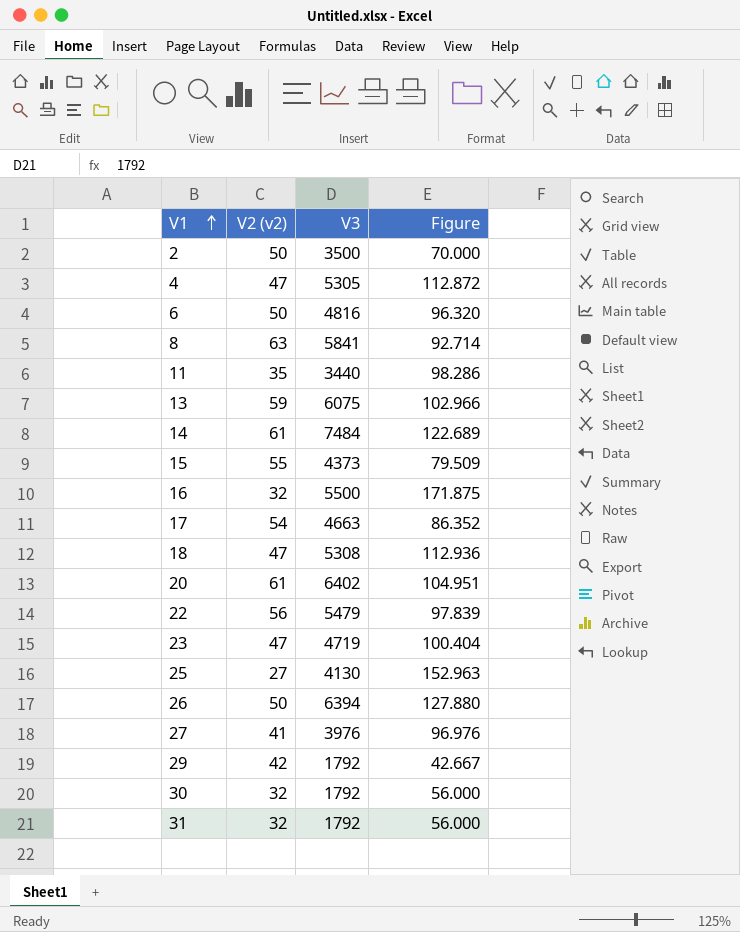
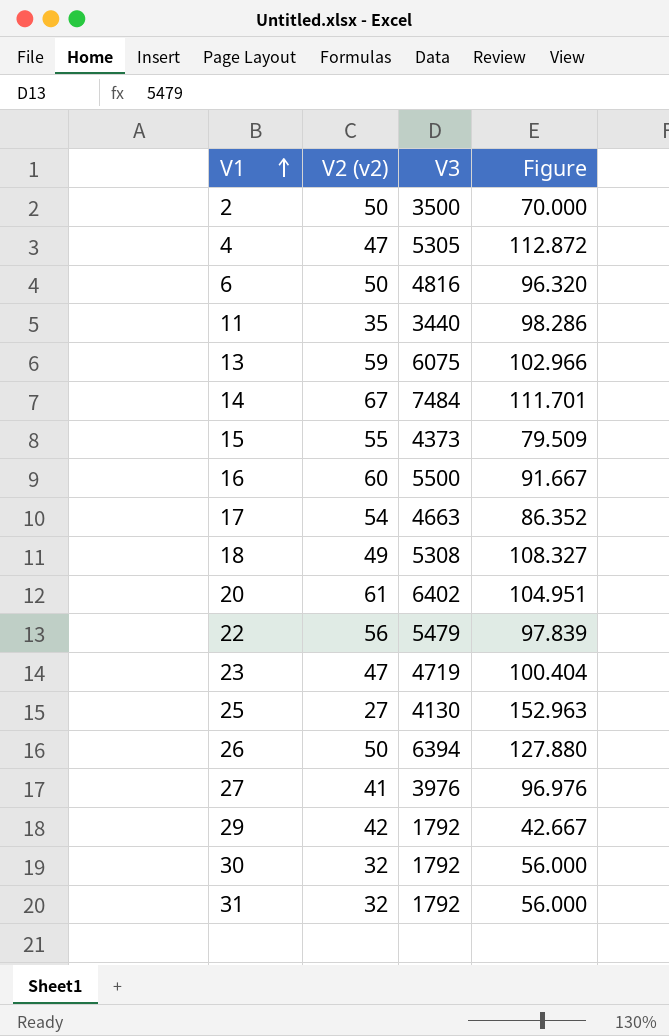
row 8: 63 | 5841 | 92.714 -> none
14 | V2 (v2): 61 -> 67
14 | Figure: 122.689 -> 111.701
16 | V2 (v2): 32 -> 60
16 | Figure: 171.875 -> 91.667
18 | V2 (v2): 47 -> 49
18 | Figure: 112.936 -> 108.327

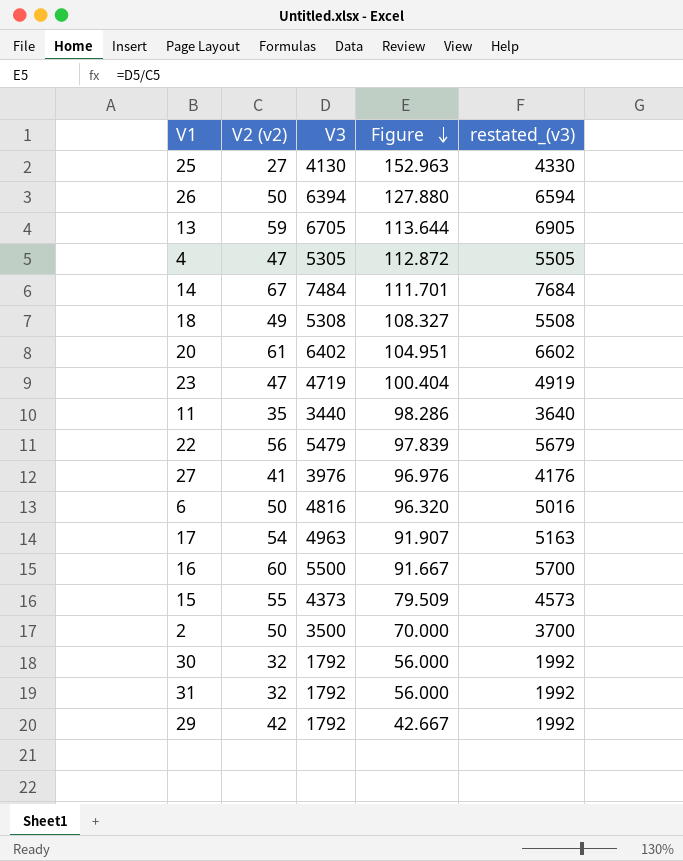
row order: V1 ascending -> Figure descending
column restated_(v3) | formula: none -> [V3] + 200
13 | V3: 6075 -> 6705
13 | Figure: 102.966 -> 113.644
17 | V3: 4663 -> 4963
17 | Figure: 86.352 -> 91.907

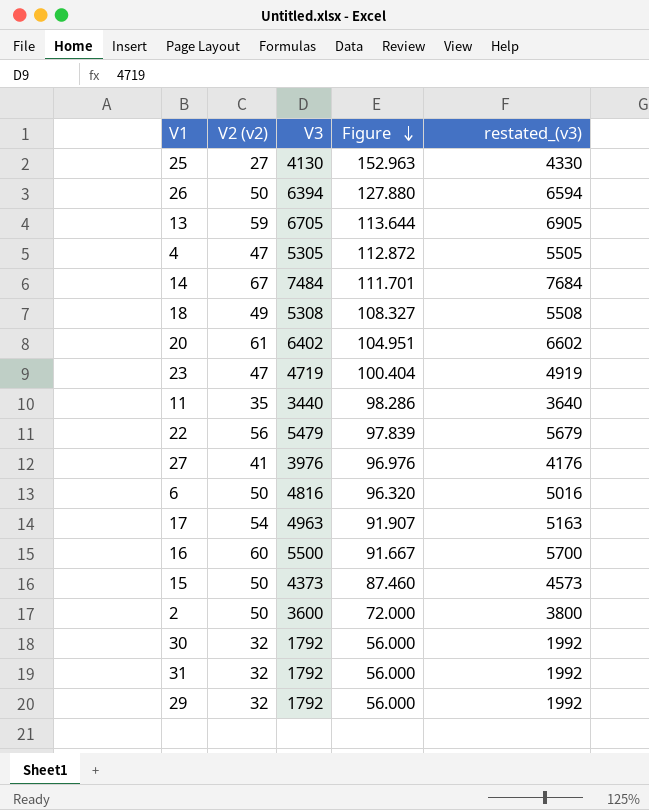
15 | V2 (v2): 55 -> 50
15 | Figure: 79.509 -> 87.460
2 | V3: 3500 -> 3600
2 | Figure: 70.000 -> 72.000
2 | restated_(v3): 3700 -> 3800
29 | V2 (v2): 42 -> 32
29 | Figure: 42.667 -> 56.000

